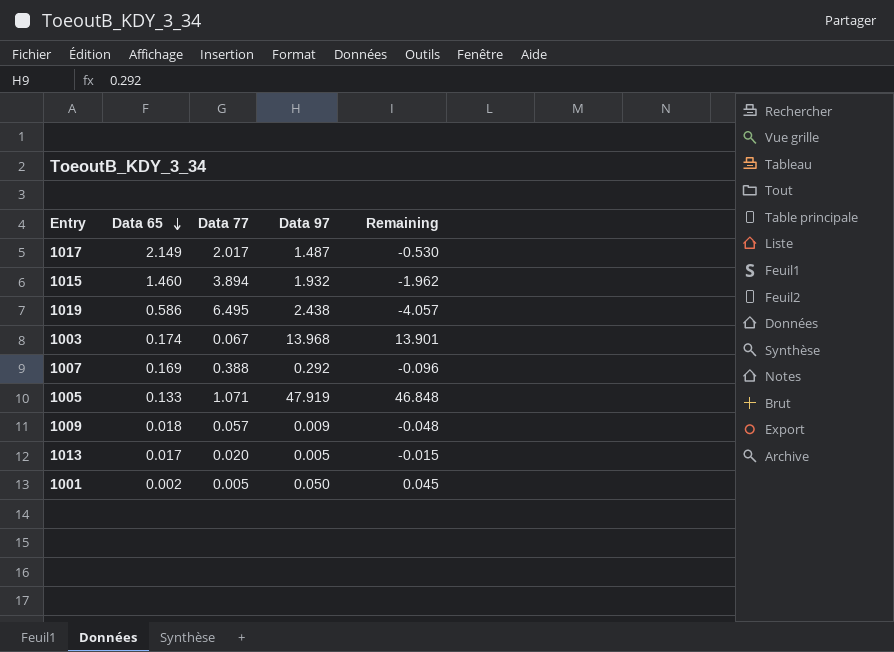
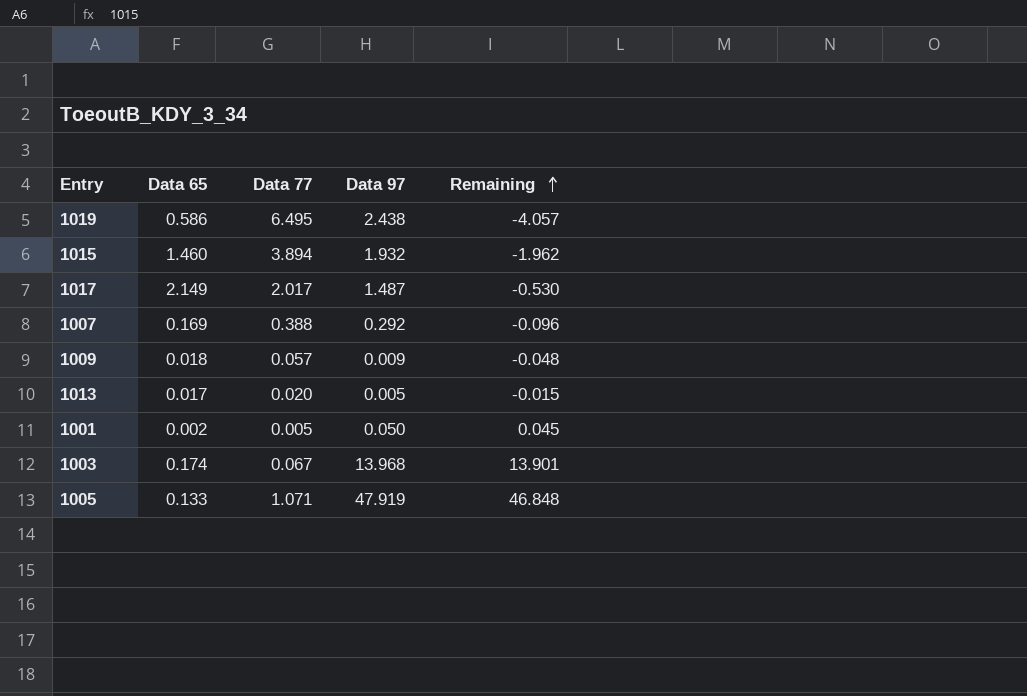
row order: Data 65 descending -> Remaining ascending

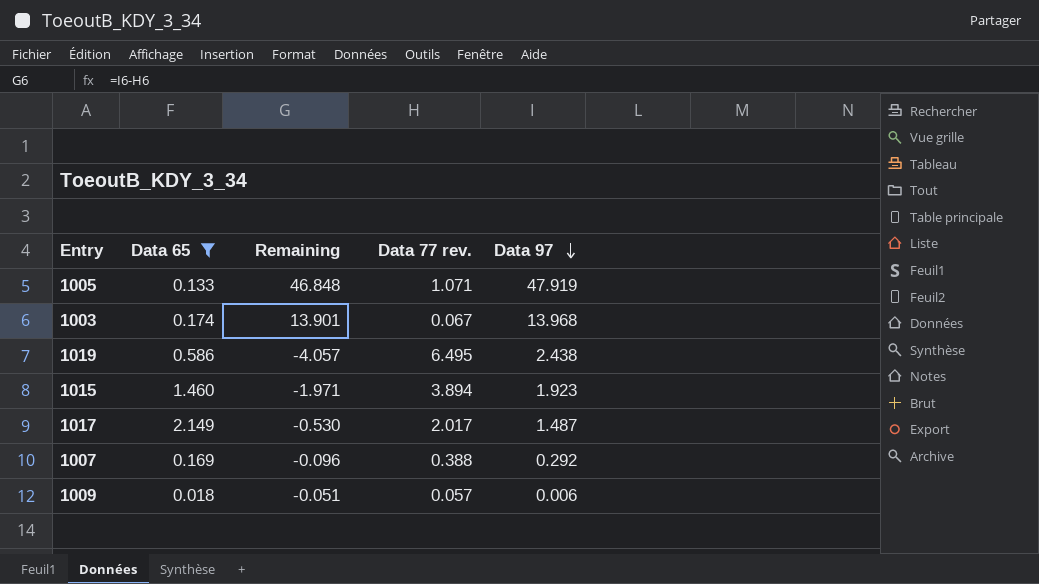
filter: none -> Data 65 >= 0.018
row order: Remaining ascending -> Data 97 descending
column Remaining | position: 5 -> 3
column name: Data 77 -> Data 77 rev.
1015 | Remaining: -1.962 -> -1.971
1015 | Data 97: 1.932 -> 1.923
1009 | Remaining: -0.048 -> -0.051
1009 | Data 97: 0.009 -> 0.006

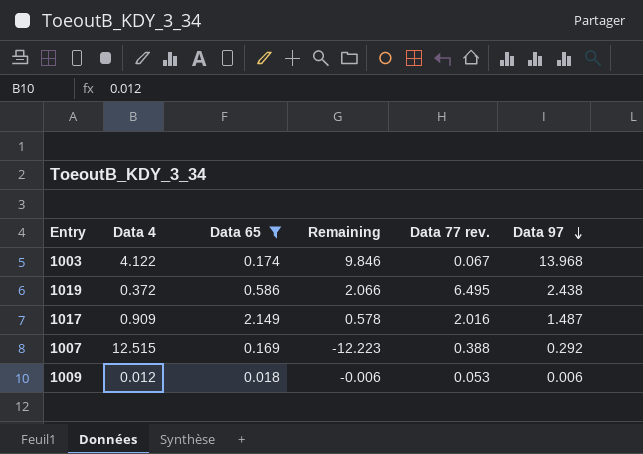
column Data 4 | position: none -> 2
column Remaining | formula: [Data 97] - [Data 77 rev.] -> [Data 97] - [Data 4]
row 1005: 0.133 | 46.848 | 1.071 | 47.919 -> none
row 1015: 1.460 | -1.971 | 3.894 | 1.923 -> none
1017 | Data 77 rev.: 2.017 -> 2.016
1009 | Data 77 rev.: 0.057 -> 0.053

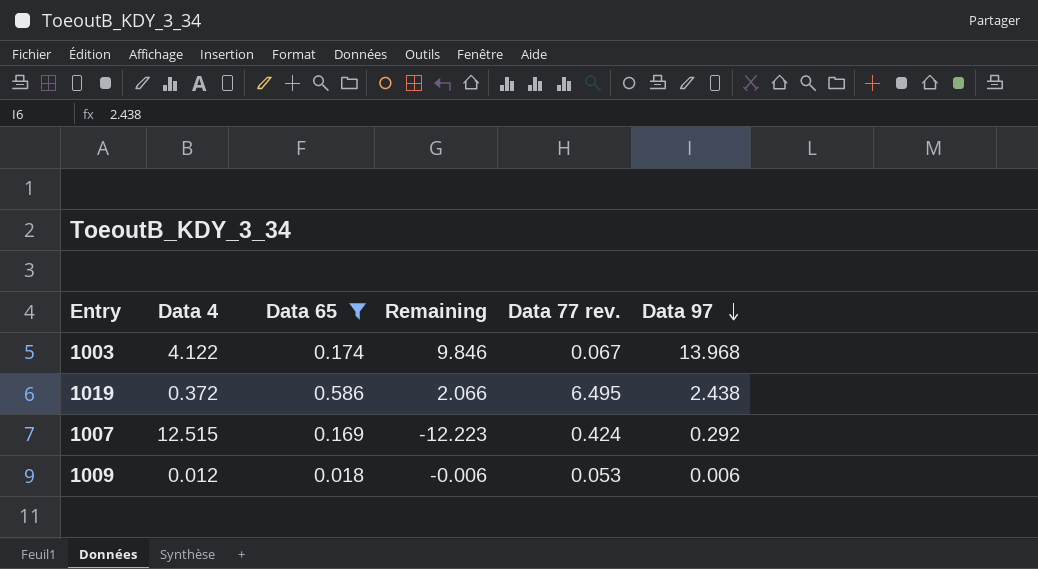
row 1017: 0.909 | 2.149 | 0.578 | 2.016 | 1.487 -> none
1007 | Data 77 rev.: 0.388 -> 0.424

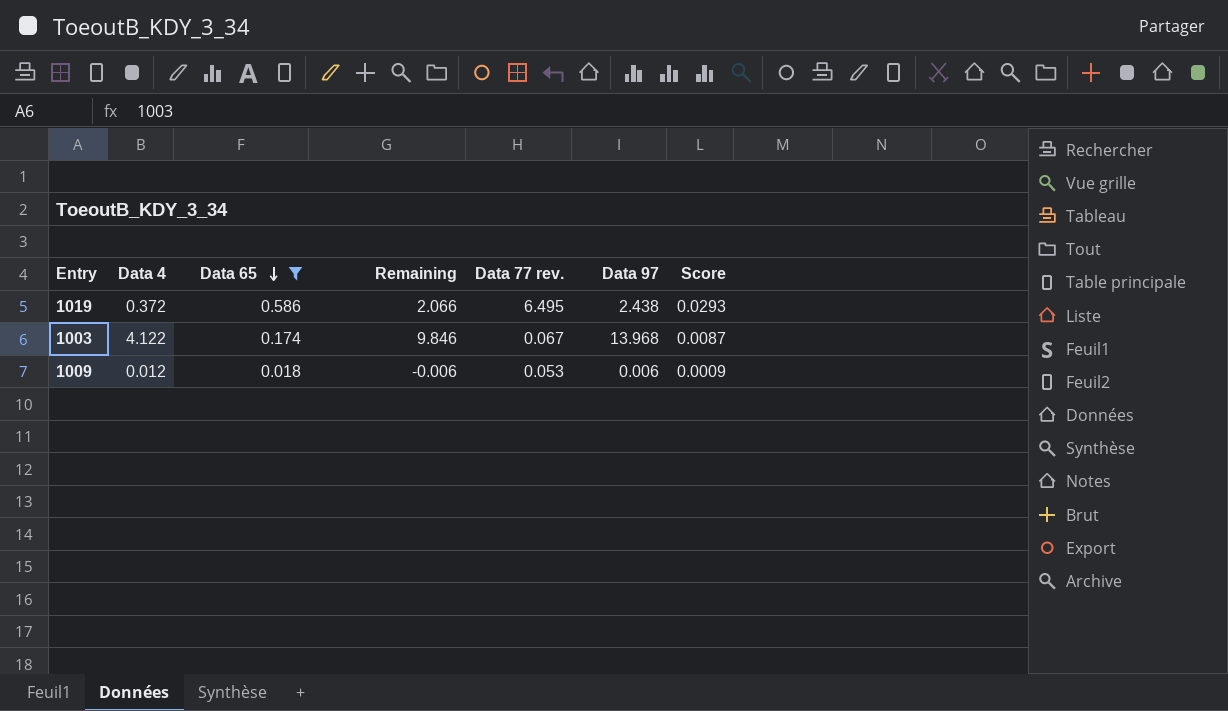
row order: Data 97 descending -> Data 65 descending
column Score | formula: none -> [Data 65] * 0.05
row 1007: 12.515 | 0.169 | -12.223 | 0.424 | 0.292 -> none

